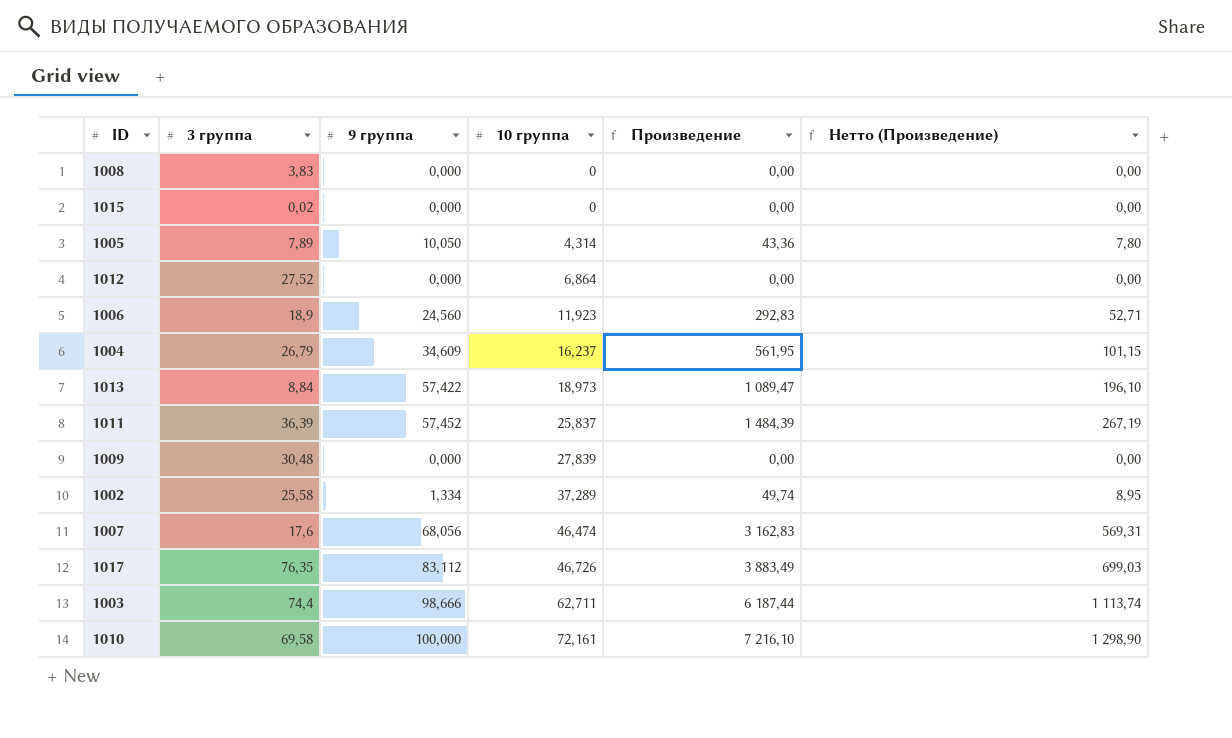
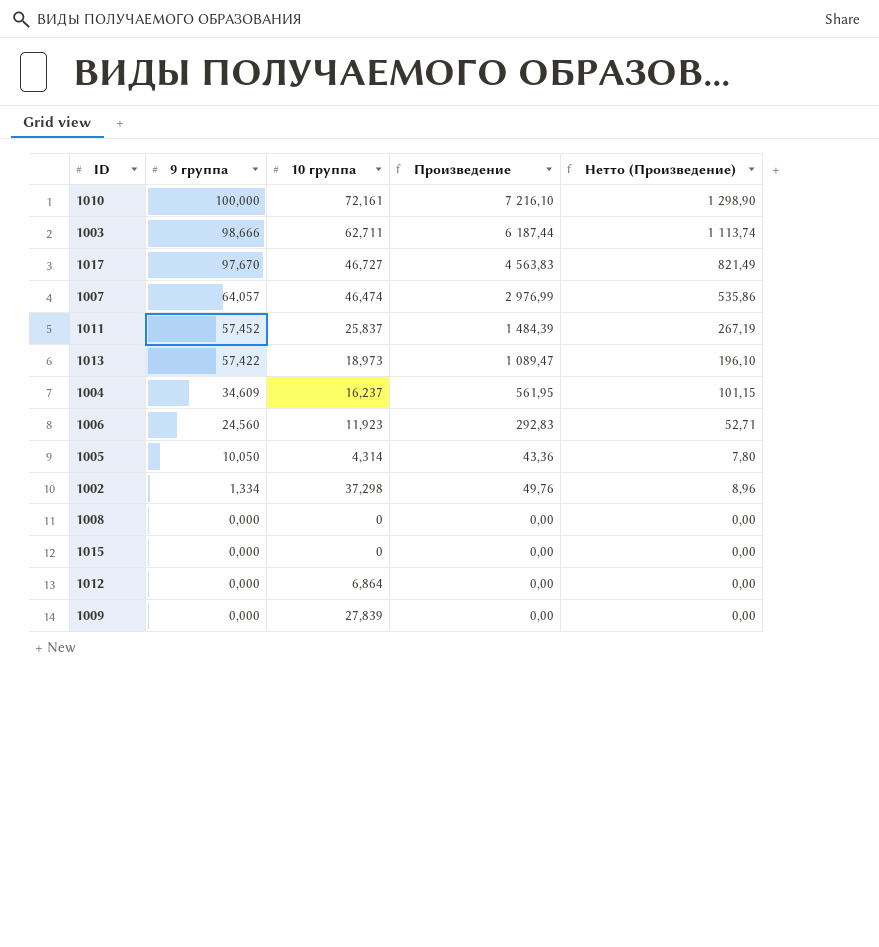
row order: 10 группа ascending -> 9 группа descending
column 3 группа | position: 2 -> none
1017 | 9 группа: 83,112 -> 97,670
1017 | 10 группа: 46,726 -> 46,727
1017 | Произведение: 3 883,49 -> 4 563,83
1017 | Нетто (Произведение): 699,03 -> 821,49
1007 | 9 группа: 68,056 -> 64,057
1007 | Произведение: 3 162,83 -> 2 976,99
1007 | Нетто (Произведение): 569,31 -> 535,86
1002 | 10 группа: 37,289 -> 37,298
1002 | Произведение: 49,74 -> 49,76
1002 | Нетто (Произведение): 8,95 -> 8,96

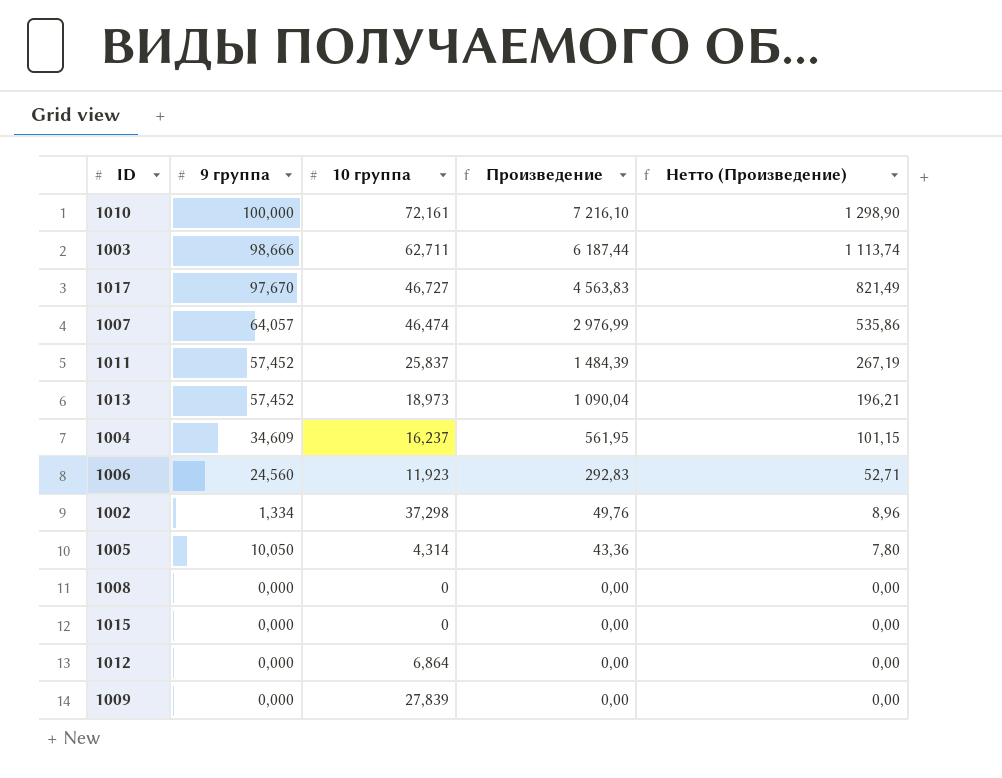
row order: 9 группа descending -> Произведение descending
1013 | 9 группа: 57,422 -> 57,452
1013 | Произведение: 1 089,47 -> 1 090,04
1013 | Нетто (Произведение): 196,10 -> 196,21

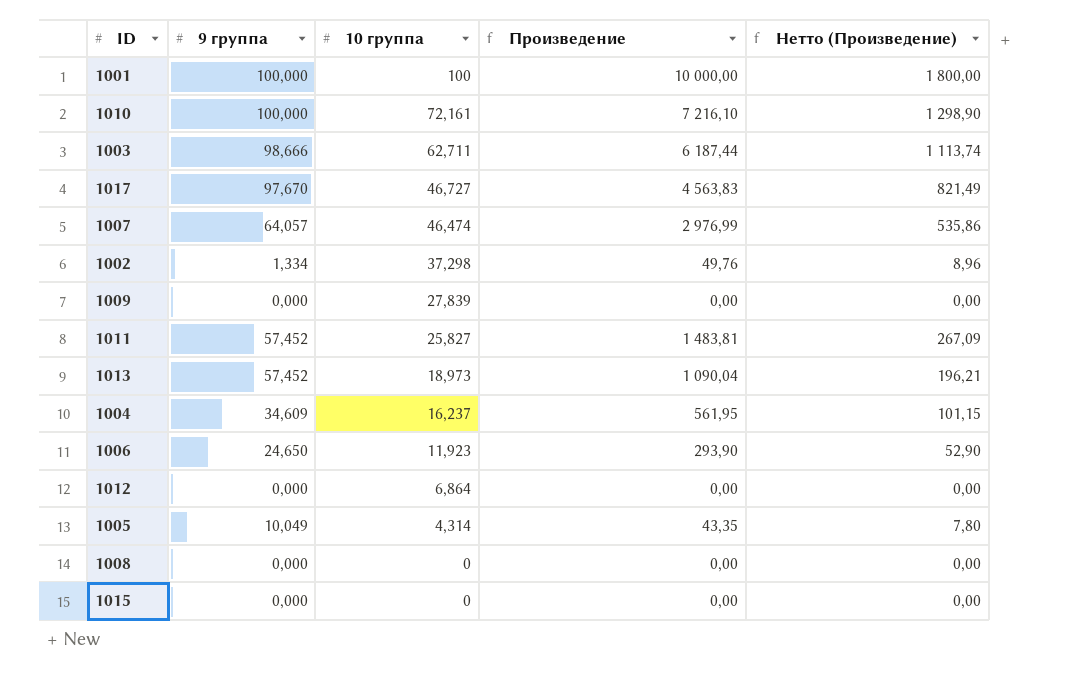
row order: Произведение descending -> 10 группа descending
row 1001: none -> 100,000 | 100 | 10 000,00 | 1 800,00
1011 | 10 группа: 25,837 -> 25,827
1011 | Произведение: 1 484,39 -> 1 483,81
1011 | Нетто (Произведение): 267,19 -> 267,09
1006 | 9 группа: 24,560 -> 24,650
1006 | Произведение: 292,83 -> 293,90
1006 | Нетто (Произведение): 52,71 -> 52,90
1005 | 9 группа: 10,050 -> 10,049
1005 | Произведение: 43,36 -> 43,35

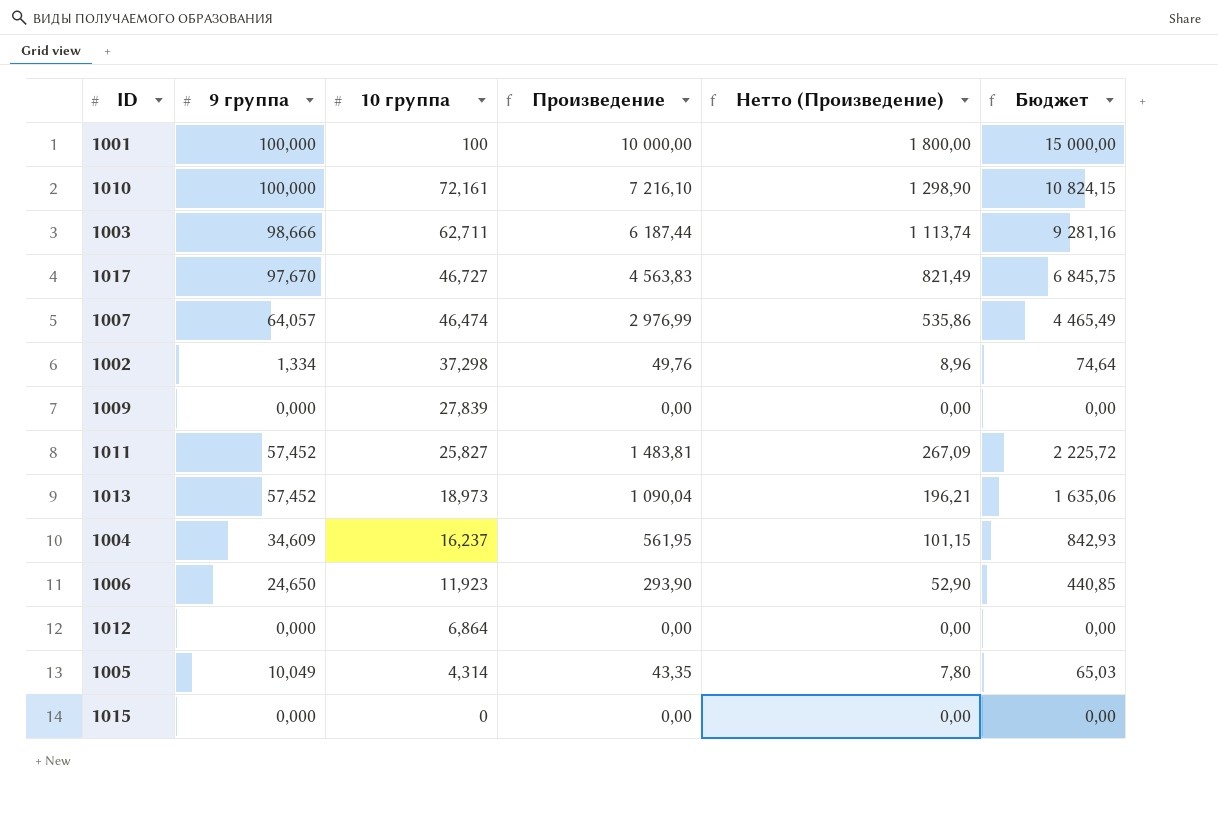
column Бюджет | formula: none -> [Произведение] * 1,5
row 1008: 0,000 | 0 | 0,00 | 0,00 -> none

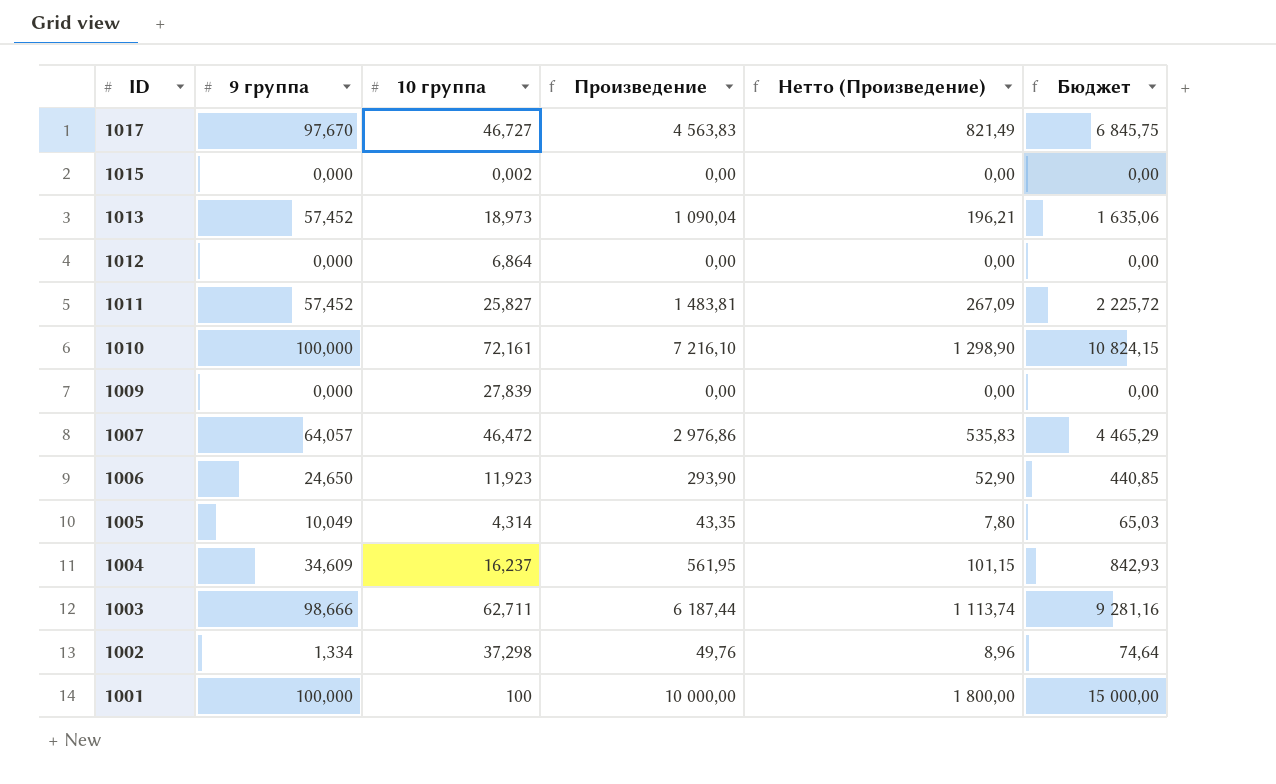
row order: 10 группа descending -> ID descending
1015 | 10 группа: 0 -> 0,002
1007 | 10 группа: 46,474 -> 46,472
1007 | Произведение: 2 976,99 -> 2 976,86
1007 | Нетто (Произведение): 535,86 -> 535,83
1007 | Бюджет: 4 465,49 -> 4 465,29

